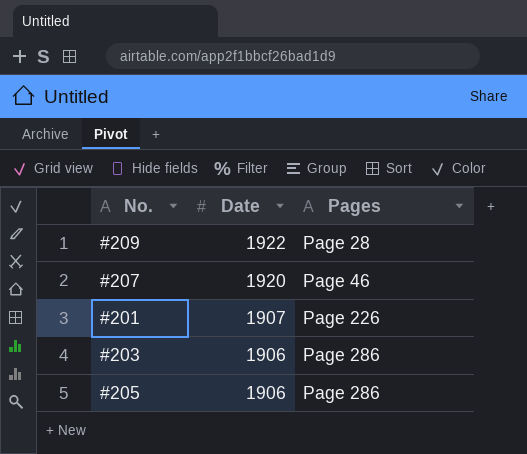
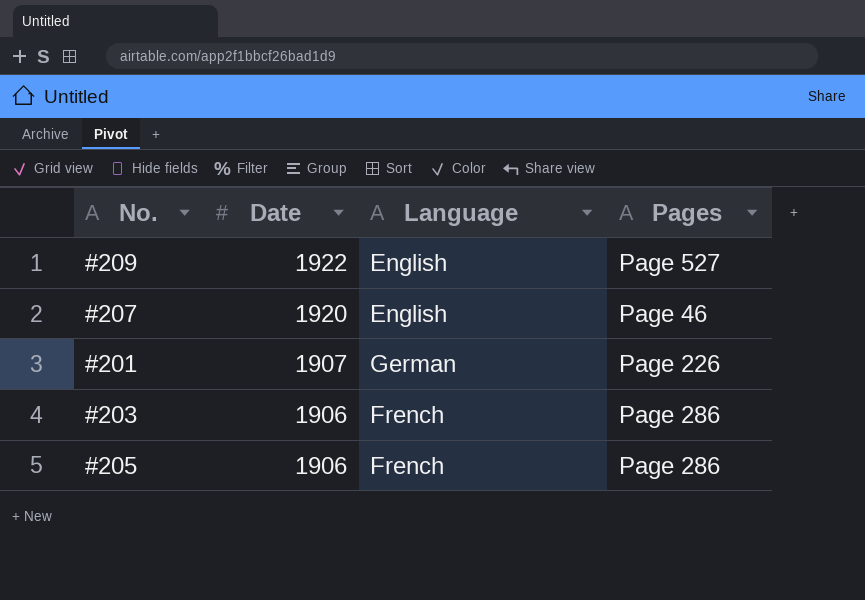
column Language | position: none -> 3
#209 | Pages: Page 28 -> Page 527

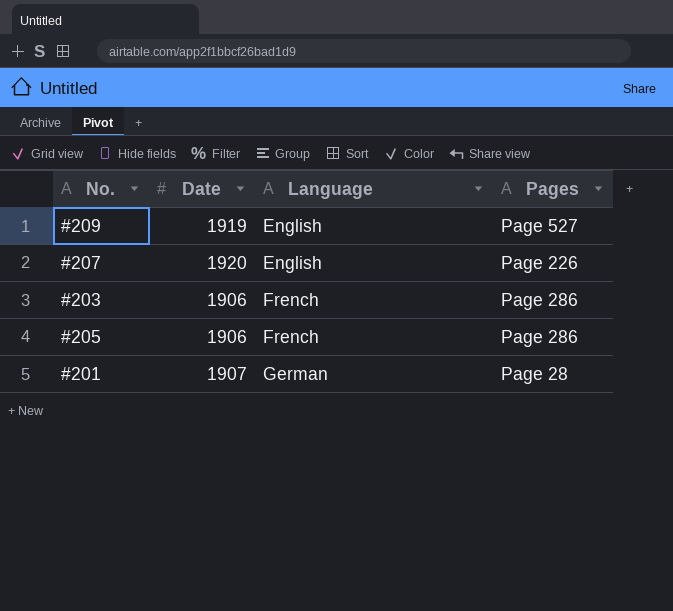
row order: Date descending -> Language ascending
#209 | Date: 1922 -> 1919
#207 | Pages: Page 46 -> Page 226
#201 | Pages: Page 226 -> Page 28

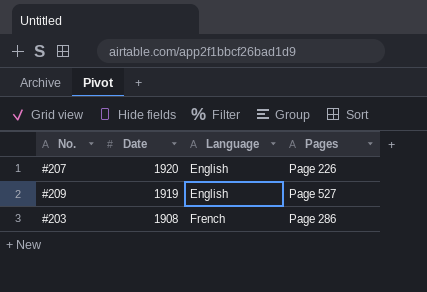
row order: Language ascending -> Date descending
row #205: 1906 | French | Page 286 -> none
row #201: 1907 | German | Page 28 -> none
#203 | Date: 1906 -> 1908

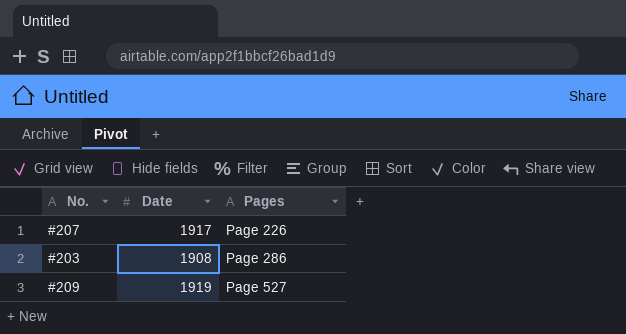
row order: Date descending -> Pages ascending
column Language | position: 3 -> none
#207 | Date: 1920 -> 1917

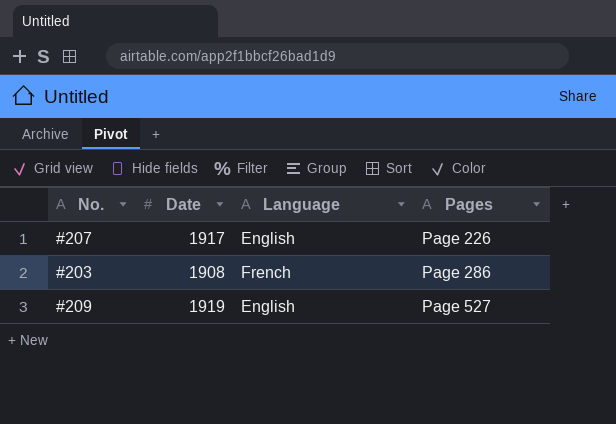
column Language | position: none -> 3

